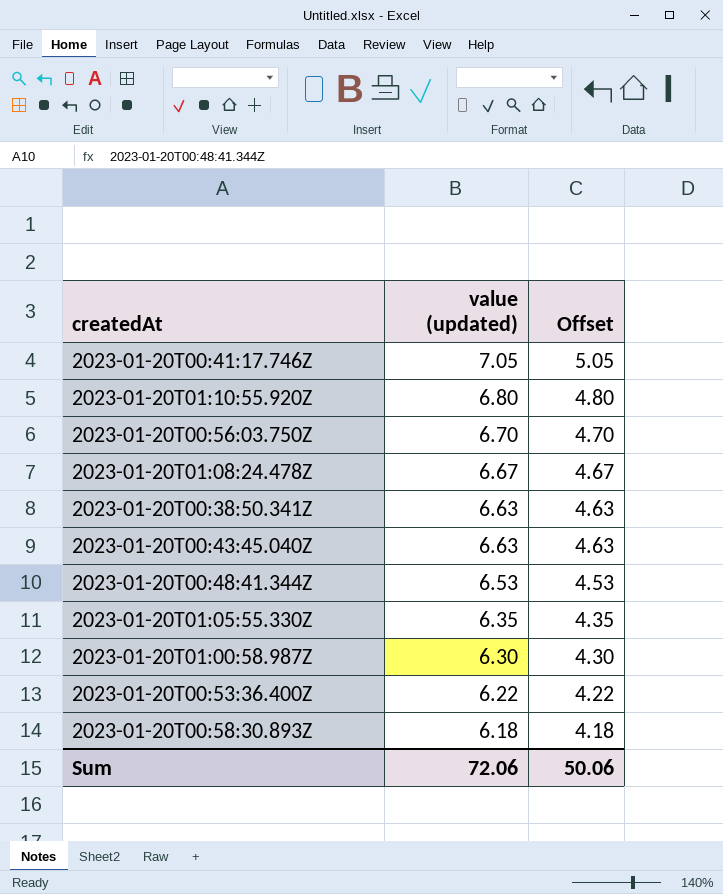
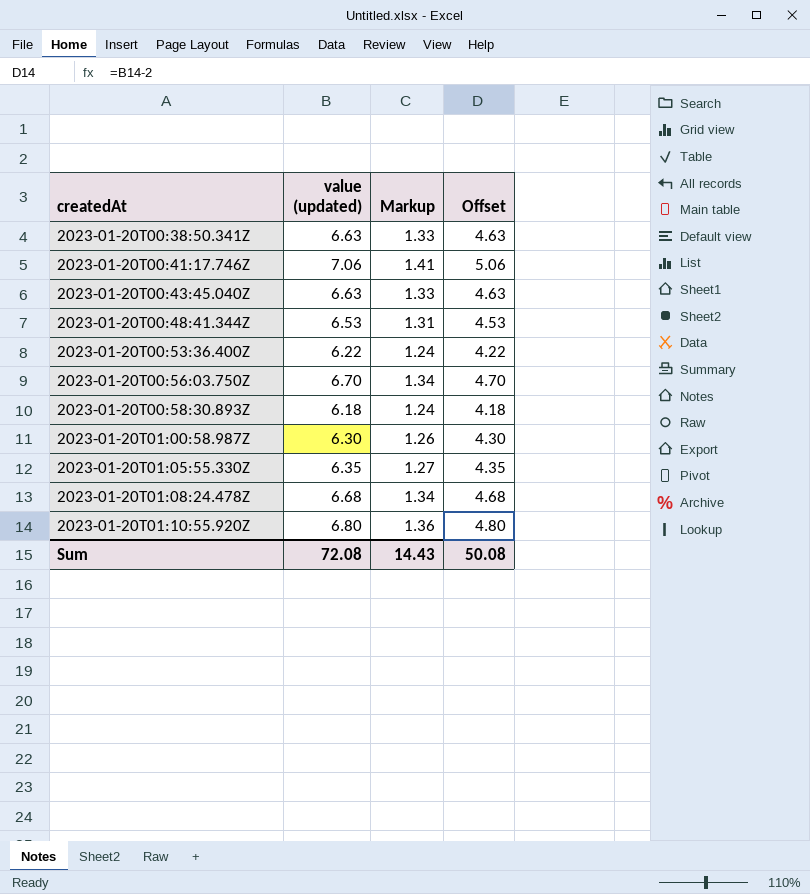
row order: value (updated) descending -> createdAt ascending
column Markup | formula: none -> [value (updated)] * 0.2
2023-01-20T00:41:17.746Z | value (updated): 7.05 -> 7.06
2023-01-20T00:41:17.746Z | Offset: 5.05 -> 5.06
2023-01-20T01:08:24.478Z | value (updated): 6.67 -> 6.68
2023-01-20T01:08:24.478Z | Offset: 4.67 -> 4.68
Sum | value (updated): 72.06 -> 72.08
Sum | Offset: 50.06 -> 50.08

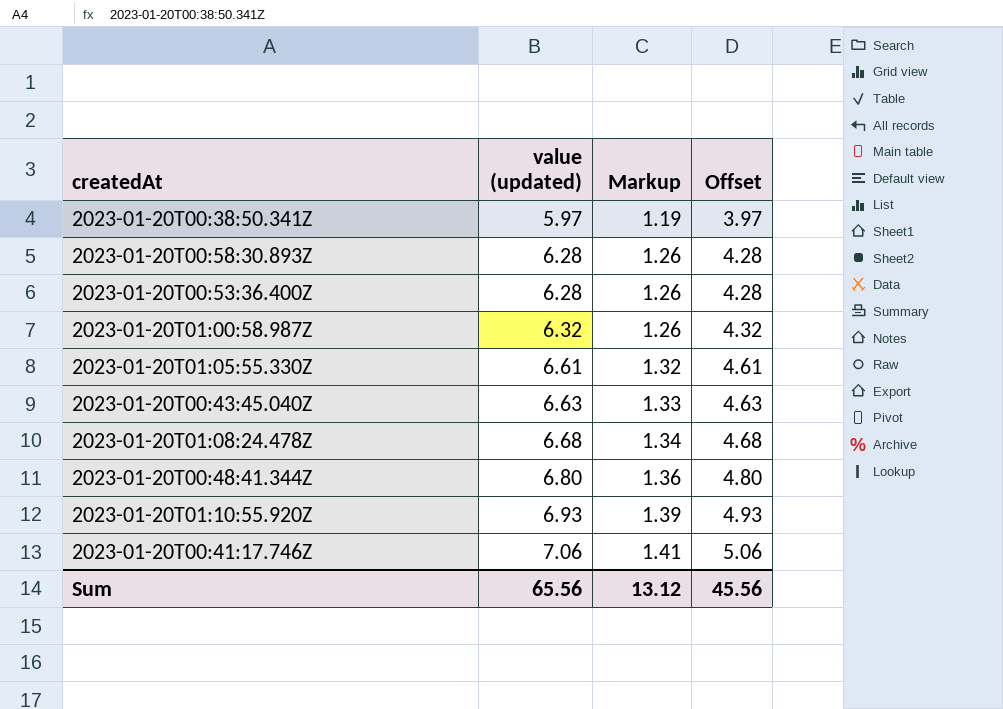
row order: createdAt ascending -> value (updated) ascending
row 2023-01-20T00:56:03.750Z: 6.70 | 1.34 | 4.70 -> none
2023-01-20T00:38:50.341Z | value (updated): 6.63 -> 5.97
2023-01-20T00:38:50.341Z | Markup: 1.33 -> 1.19
2023-01-20T00:38:50.341Z | Offset: 4.63 -> 3.97
2023-01-20T00:58:30.893Z | value (updated): 6.18 -> 6.28
2023-01-20T00:58:30.893Z | Markup: 1.24 -> 1.26
2023-01-20T00:58:30.893Z | Offset: 4.18 -> 4.28
2023-01-20T00:53:36.400Z | value (updated): 6.22 -> 6.28
2023-01-20T00:53:36.400Z | Markup: 1.24 -> 1.26
2023-01-20T00:53:36.400Z | Offset: 4.22 -> 4.28
2023-01-20T01:00:58.987Z | value (updated): 6.30 -> 6.32
2023-01-20T01:00:58.987Z | Offset: 4.30 -> 4.32
2023-01-20T01:05:55.330Z | value (updated): 6.35 -> 6.61
2023-01-20T01:05:55.330Z | Markup: 1.27 -> 1.32
2023-01-20T01:05:55.330Z | Offset: 4.35 -> 4.61
2023-01-20T00:48:41.344Z | value (updated): 6.53 -> 6.80
2023-01-20T00:48:41.344Z | Markup: 1.31 -> 1.36
2023-01-20T00:48:41.344Z | Offset: 4.53 -> 4.80
2023-01-20T01:10:55.920Z | value (updated): 6.80 -> 6.93
2023-01-20T01:10:55.920Z | Markup: 1.36 -> 1.39
2023-01-20T01:10:55.920Z | Offset: 4.80 -> 4.93
Sum | value (updated): 72.08 -> 65.56
Sum | Markup: 14.43 -> 13.12
Sum | Offset: 50.08 -> 45.56

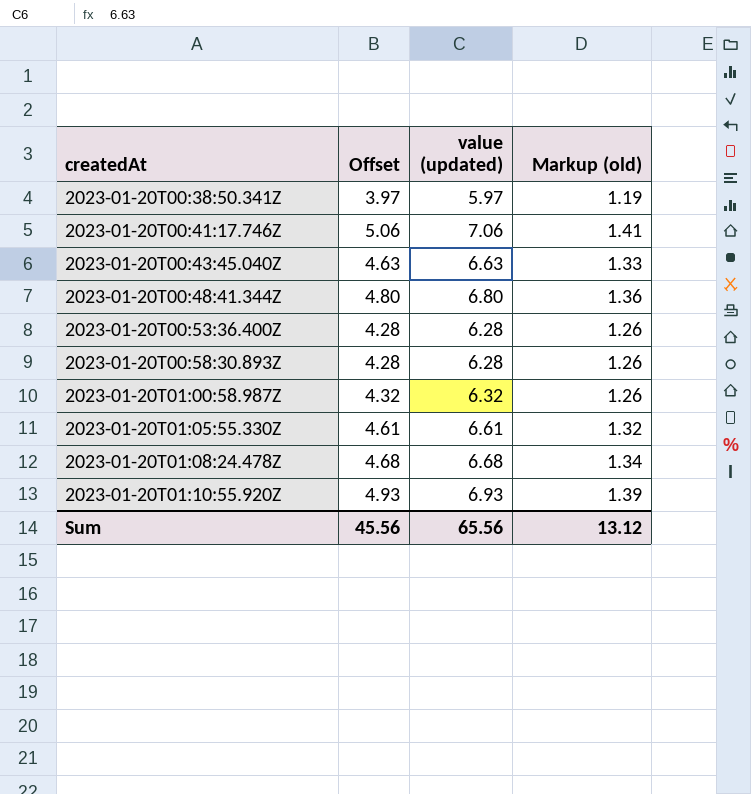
row order: value (updated) ascending -> createdAt ascending
column Offset | position: 4 -> 2
column name: Markup -> Markup (old)

